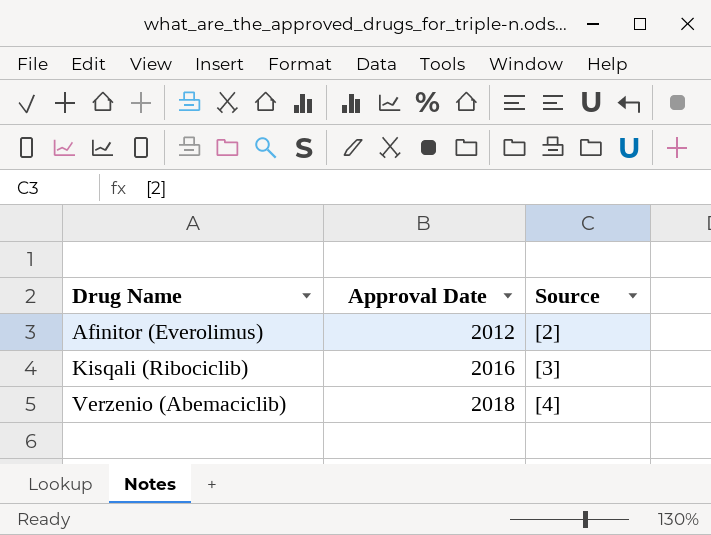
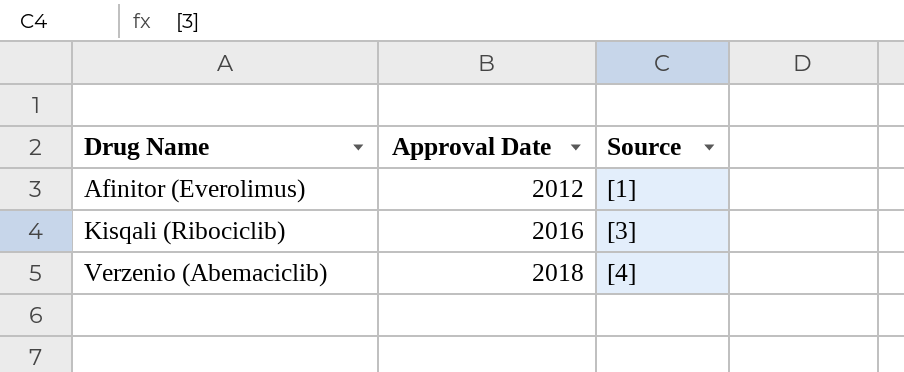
Afinitor (Everolimus) | Source: [2] -> [1]

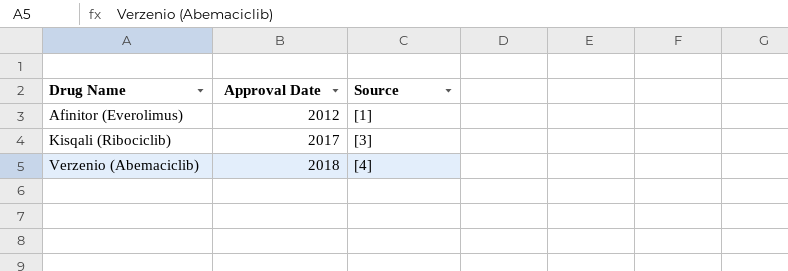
Kisqali (Ribociclib) | Approval Date: 2016 -> 2017

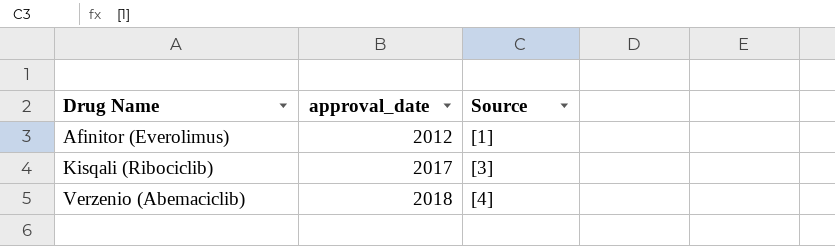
column name: Approval Date -> approval_date

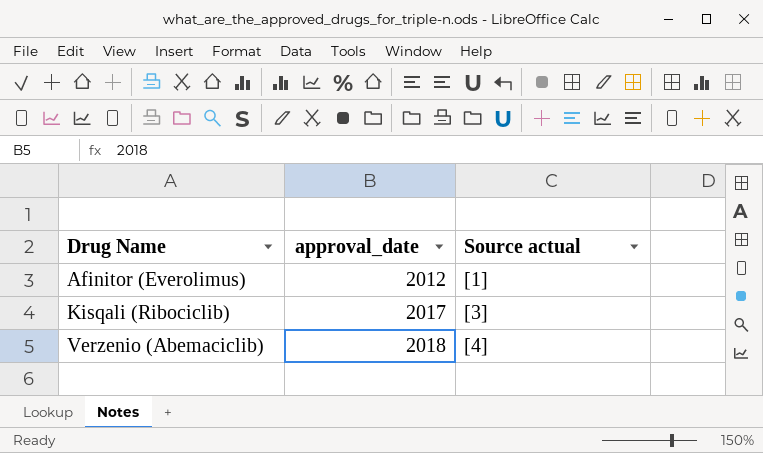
column name: Source -> Source actual

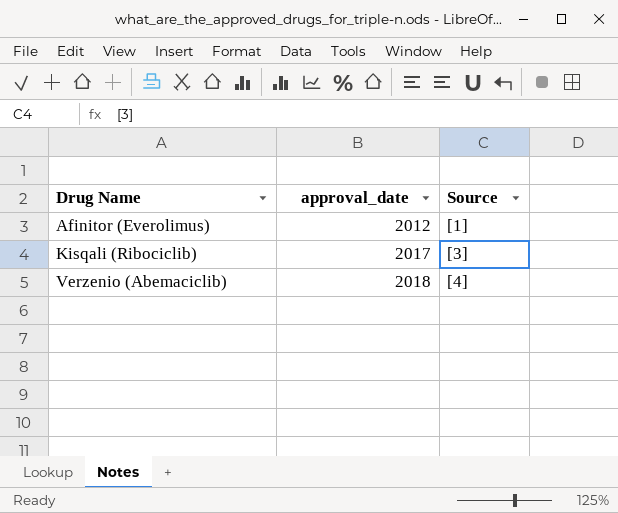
column name: Source actual -> Source

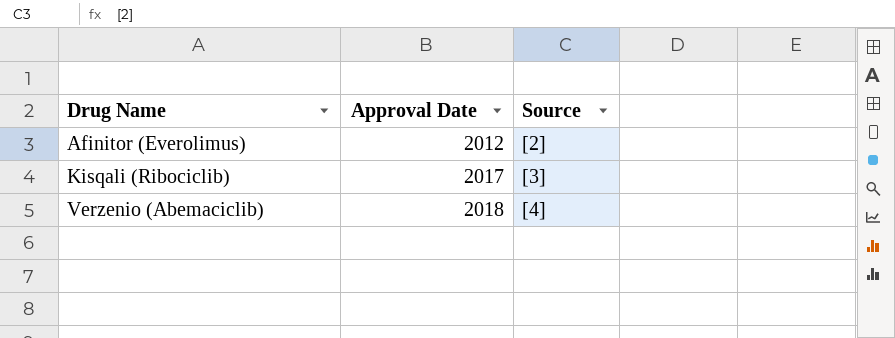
column name: approval_date -> Approval Date
Afinitor (Everolimus) | Source: [1] -> [2]

